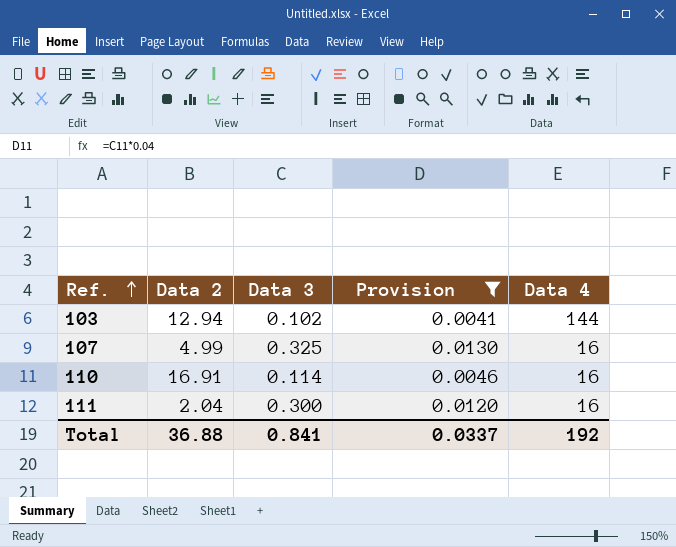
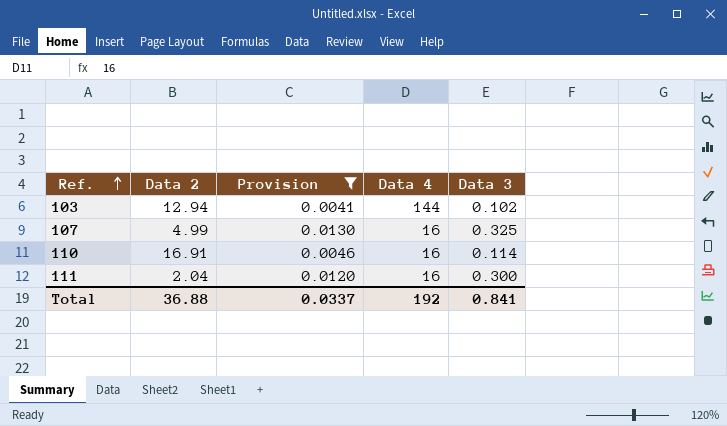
column Data 3 | position: 3 -> 5

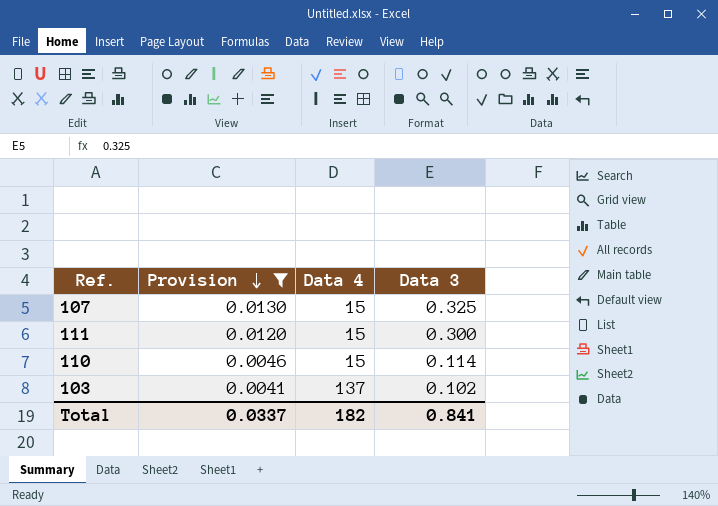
row order: Ref. ascending -> Provision descending
column Data 2 | position: 2 -> none
107 | Data 4: 16 -> 15
111 | Data 4: 16 -> 15
110 | Data 4: 16 -> 15
103 | Data 4: 144 -> 137
Total | Data 4: 192 -> 182

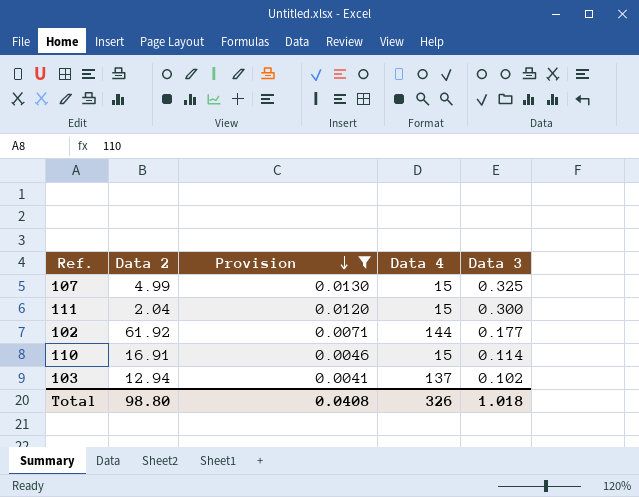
column Data 2 | position: none -> 2
row 102: none -> 61.92 | 0.0071 | 144 | 0.177
Total | Provision: 0.0337 -> 0.0408
Total | Data 4: 182 -> 326
Total | Data 3: 0.841 -> 1.018

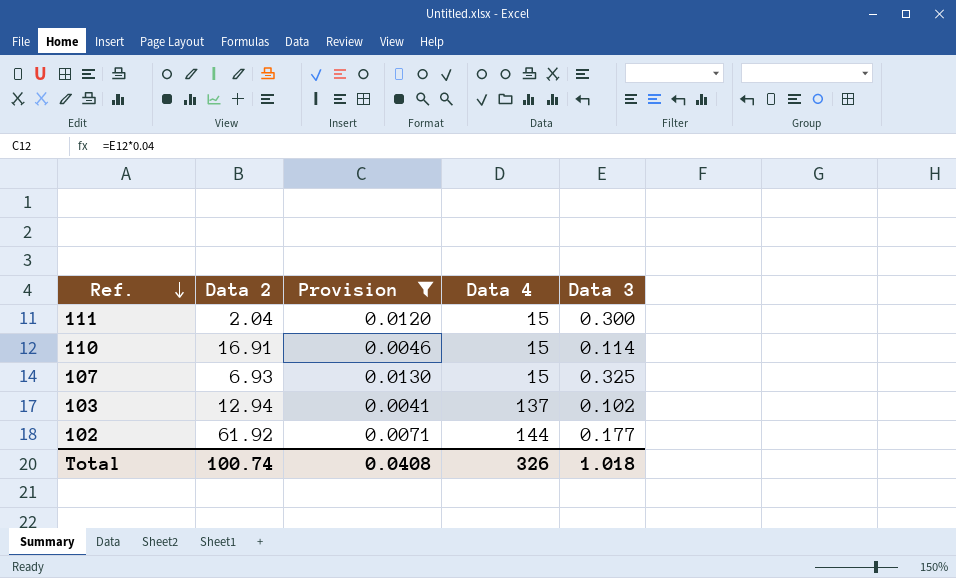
row order: Provision descending -> Ref. descending
107 | Data 2: 4.99 -> 6.93
Total | Data 2: 98.80 -> 100.74

